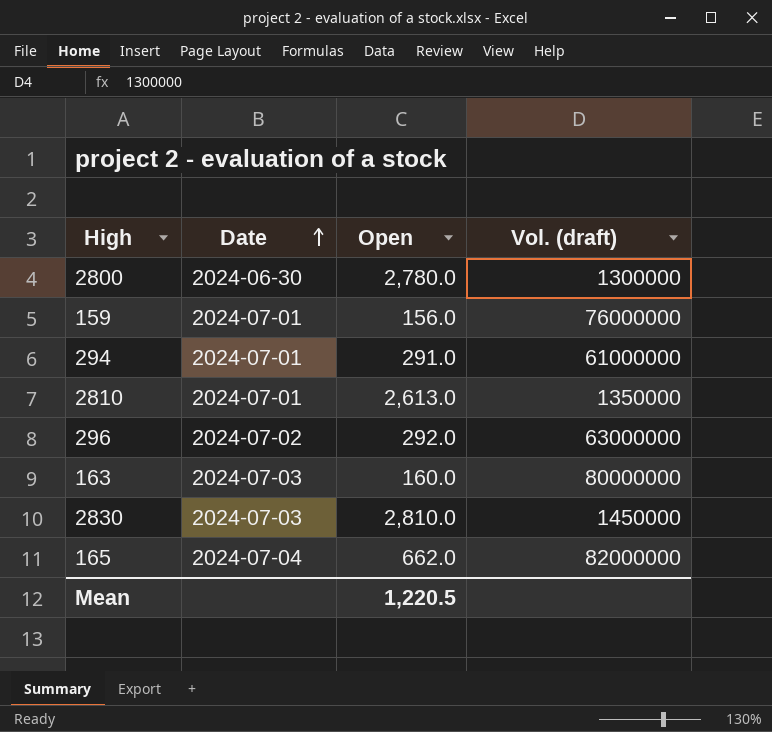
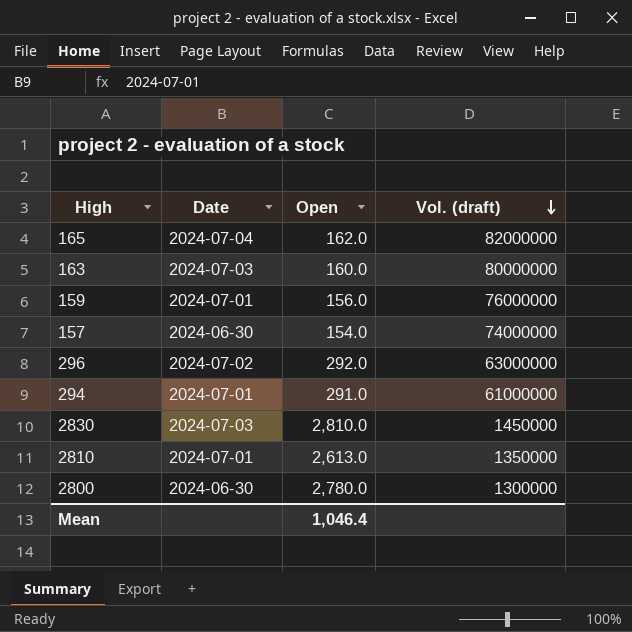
row order: Date ascending -> Vol. (draft) descending
165 | Open: 662.0 -> 162.0
row 157: none -> 2024-06-30 | 154.0 | 74000000
Mean | Open: 1,220.5 -> 1,046.4

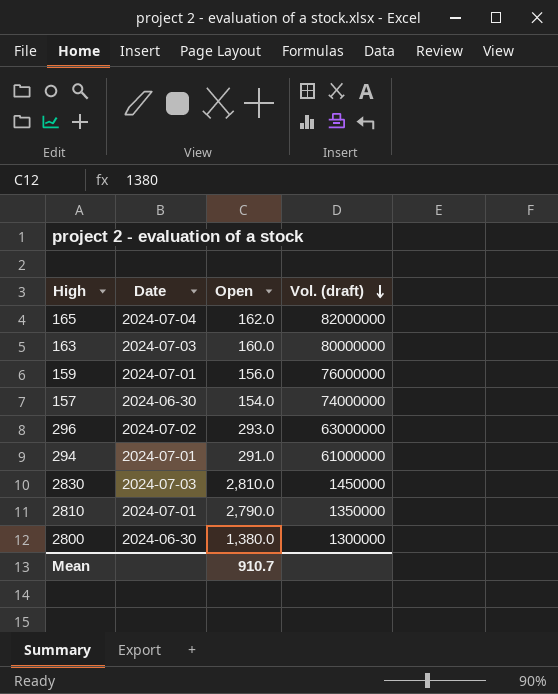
296 | Open: 292.0 -> 293.0
2810 | Open: 2,613.0 -> 2,790.0
2800 | Open: 2,780.0 -> 1,380.0
Mean | Open: 1,046.4 -> 910.7

